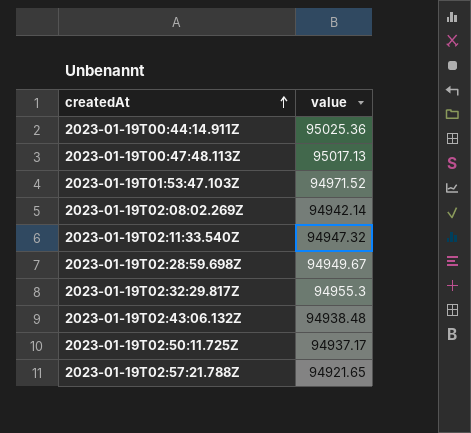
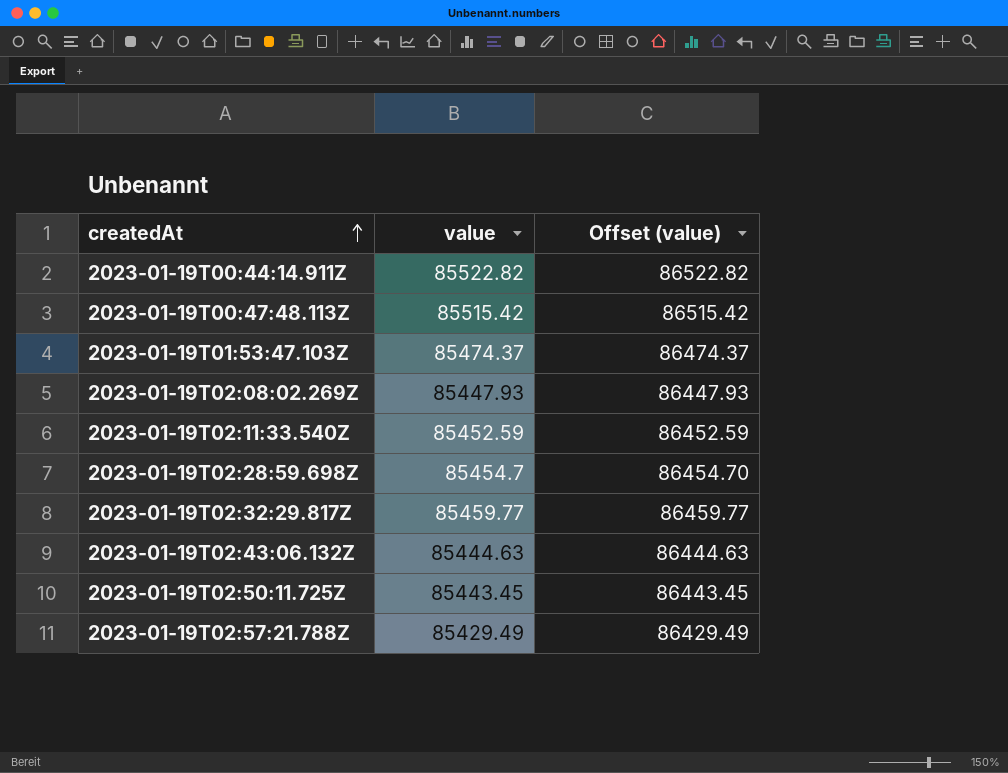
column Offset (value) | formula: none -> [value] + 1000
2023-01-19T00:44:14.911Z | value: 95025.36 -> 85522.82
2023-01-19T00:47:48.113Z | value: 95017.13 -> 85515.42
2023-01-19T01:53:47.103Z | value: 94971.52 -> 85474.37
2023-01-19T02:08:02.269Z | value: 94942.14 -> 85447.93
2023-01-19T02:11:33.540Z | value: 94947.32 -> 85452.59
2023-01-19T02:28:59.698Z | value: 94949.67 -> 85454.7
2023-01-19T02:32:29.817Z | value: 94955.3 -> 85459.77
2023-01-19T02:43:06.132Z | value: 94938.48 -> 85444.63
2023-01-19T02:50:11.725Z | value: 94937.17 -> 85443.45
2023-01-19T02:57:21.788Z | value: 94921.65 -> 85429.49

